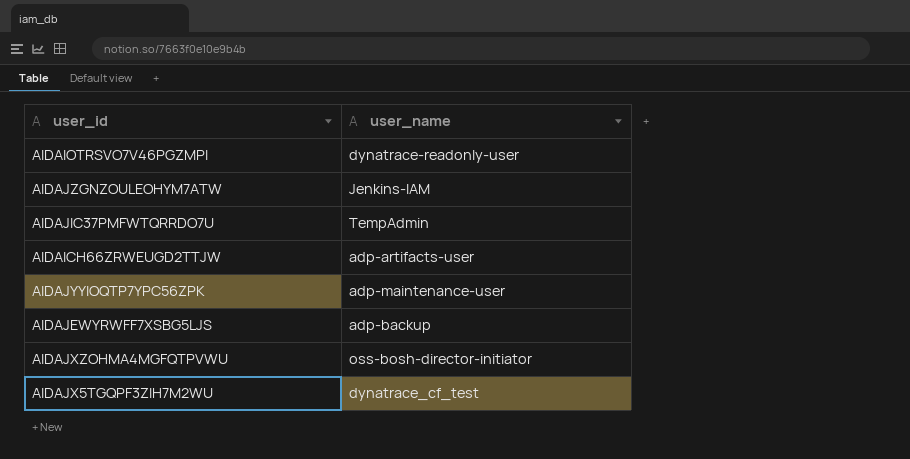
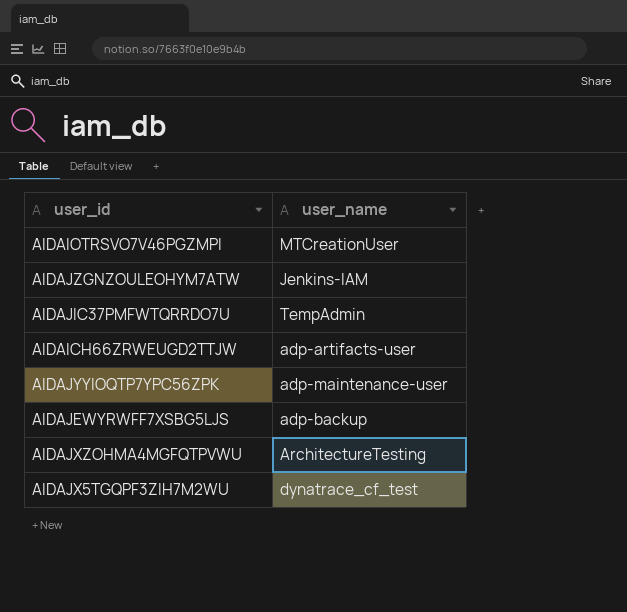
AIDAIOTRSVO7V46PGZMPI | user_name: dynatrace-readonly-user -> MTCreationUser
AIDAJXZOHMA4MGFQTPVWU | user_name: oss-bosh-director-initiator -> ArchitectureTesting

